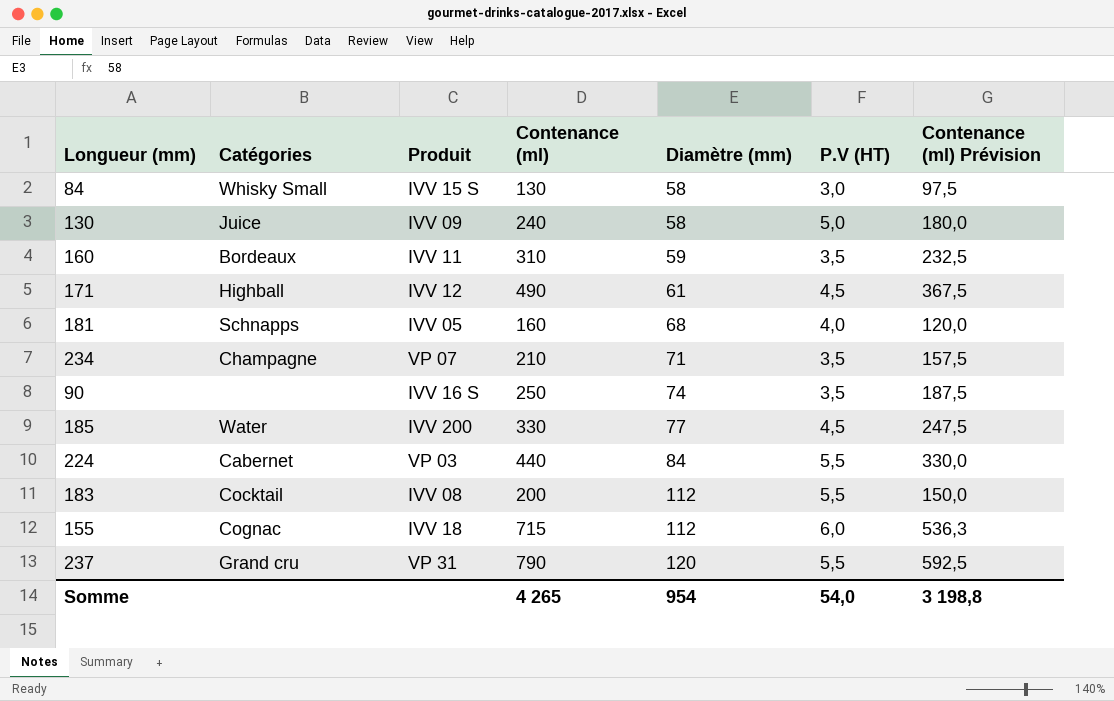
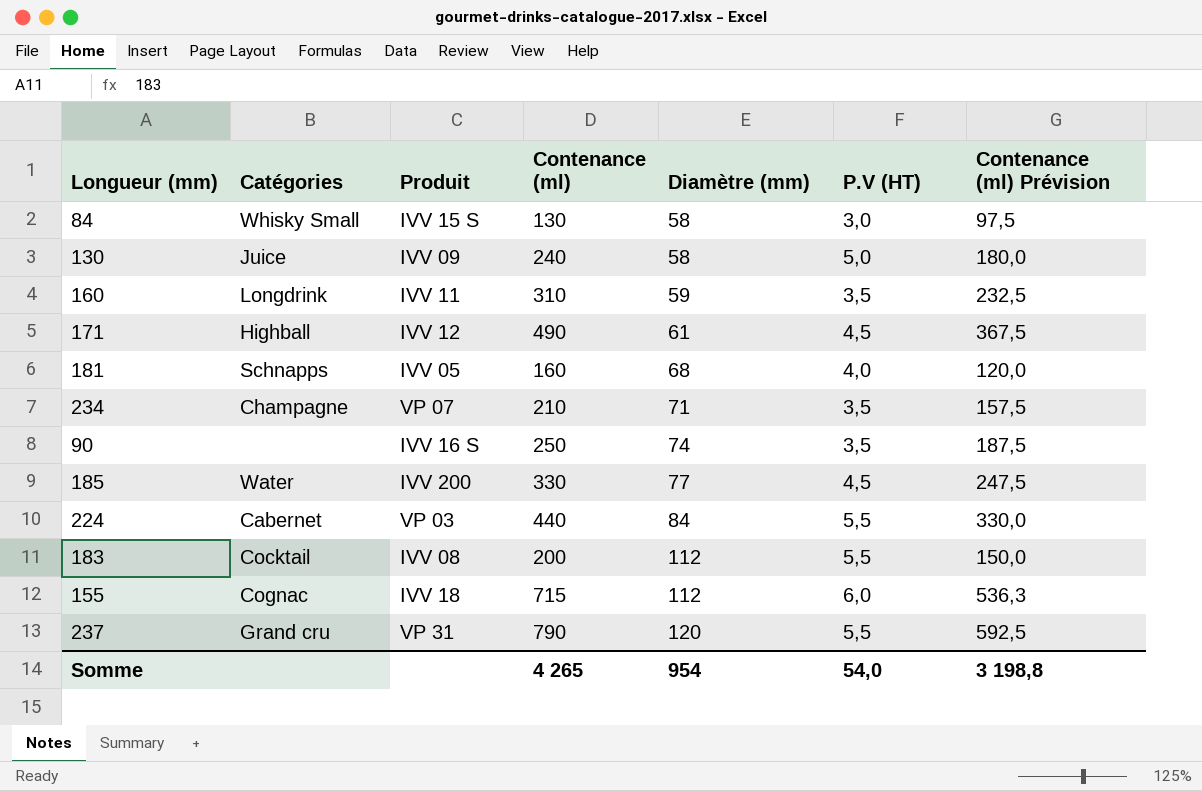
160 | Catégories: Bordeaux -> Longdrink

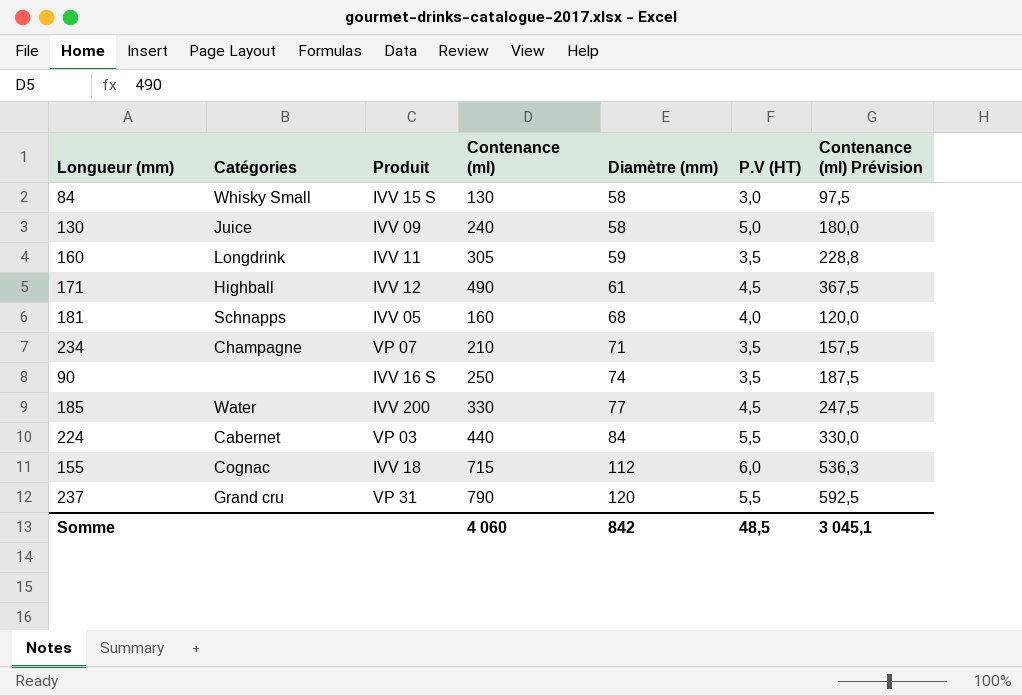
row 183: Cocktail | IVV 08 | 200 | 112 | 5,5 | 150,0 -> none
160 | Contenance (ml): 310 -> 305
160 | Contenance (ml) Prévision: 232,5 -> 228,8
Somme | Contenance (ml): 4 265 -> 4 060
Somme | Diamètre (mm): 954 -> 842
Somme | P.V (HT): 54,0 -> 48,5
Somme | Contenance (ml) Prévision: 3 198,8 -> 3 045,1

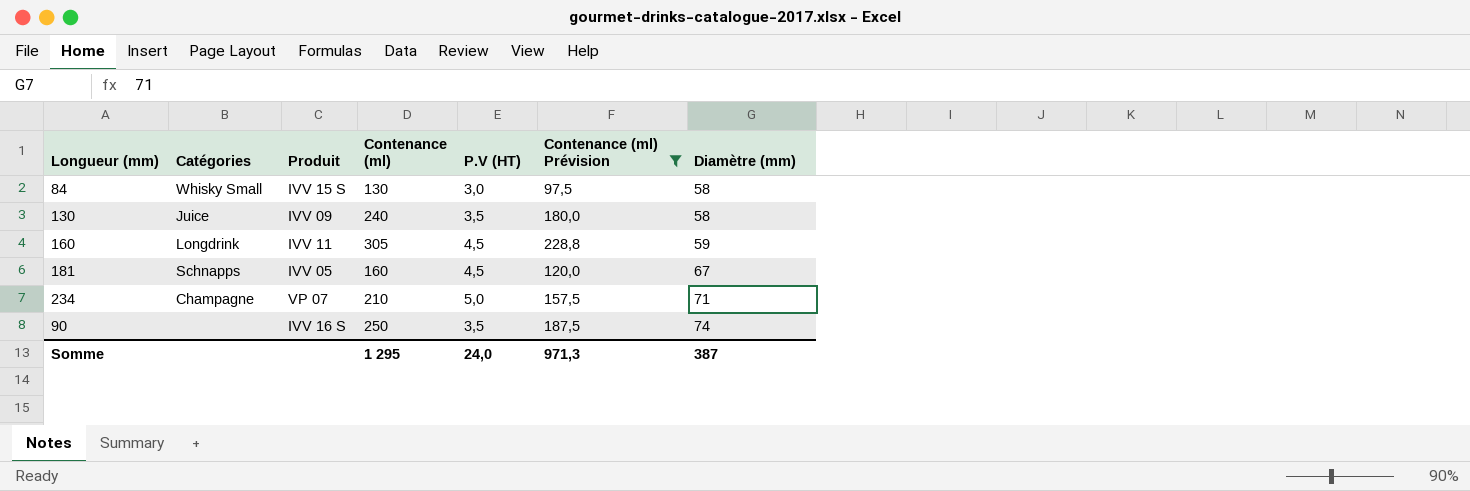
filter: none -> Contenance (ml) Prévision <= 228,8
column Diamètre (mm) | position: 5 -> 7
130 | P.V (HT): 5,0 -> 3,5
160 | P.V (HT): 3,5 -> 4,5
181 | P.V (HT): 4,0 -> 4,5
181 | Diamètre (mm): 68 -> 67
234 | P.V (HT): 3,5 -> 5,0
Somme | Contenance (ml): 4 060 -> 1 295
Somme | P.V (HT): 48,5 -> 24,0
Somme | Contenance (ml) Prévision: 3 045,1 -> 971,3
Somme | Diamètre (mm): 842 -> 387

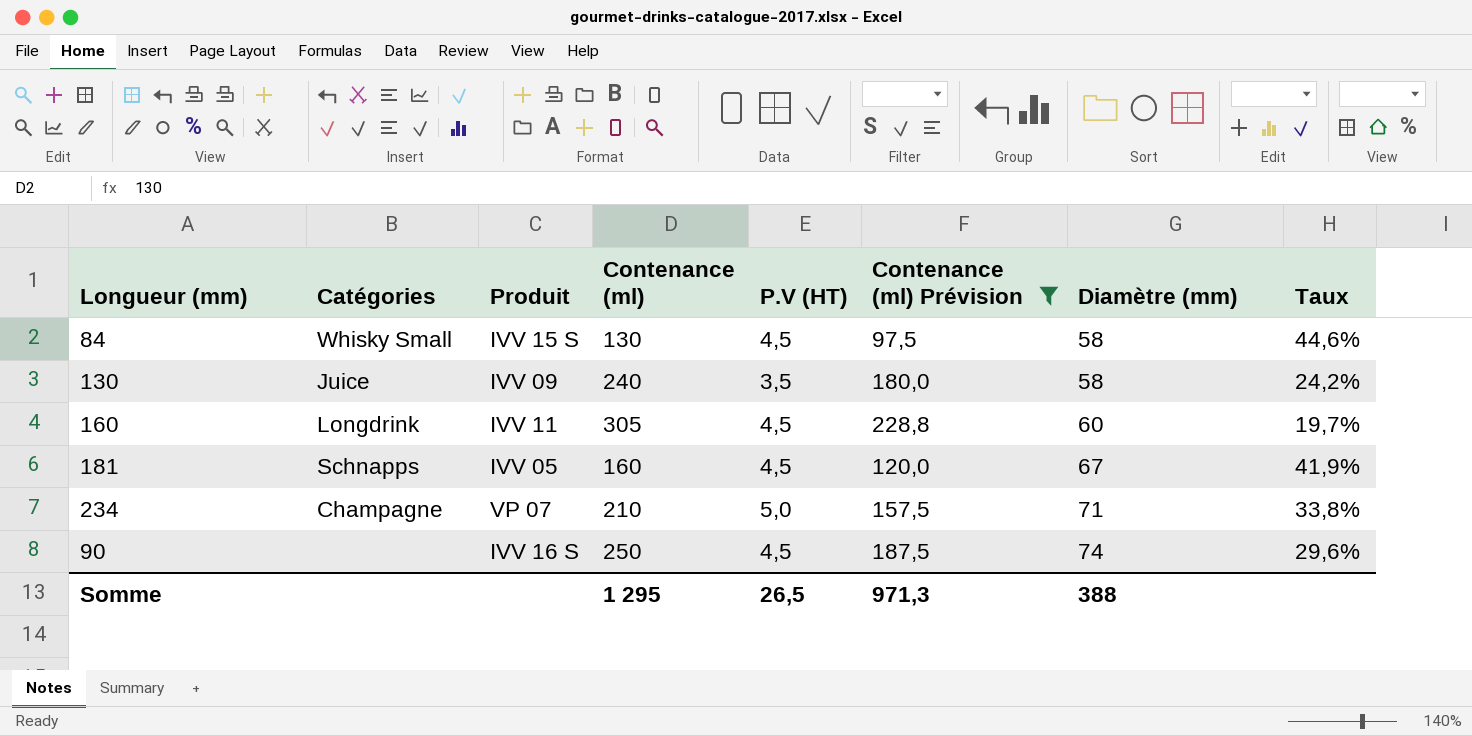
column Taux | formula: none -> [Diamètre (mm)] / [Contenance (ml)]
84 | P.V (HT): 3,0 -> 4,5
160 | Diamètre (mm): 59 -> 60
90 | P.V (HT): 3,5 -> 4,5
Somme | P.V (HT): 24,0 -> 26,5
Somme | Diamètre (mm): 387 -> 388

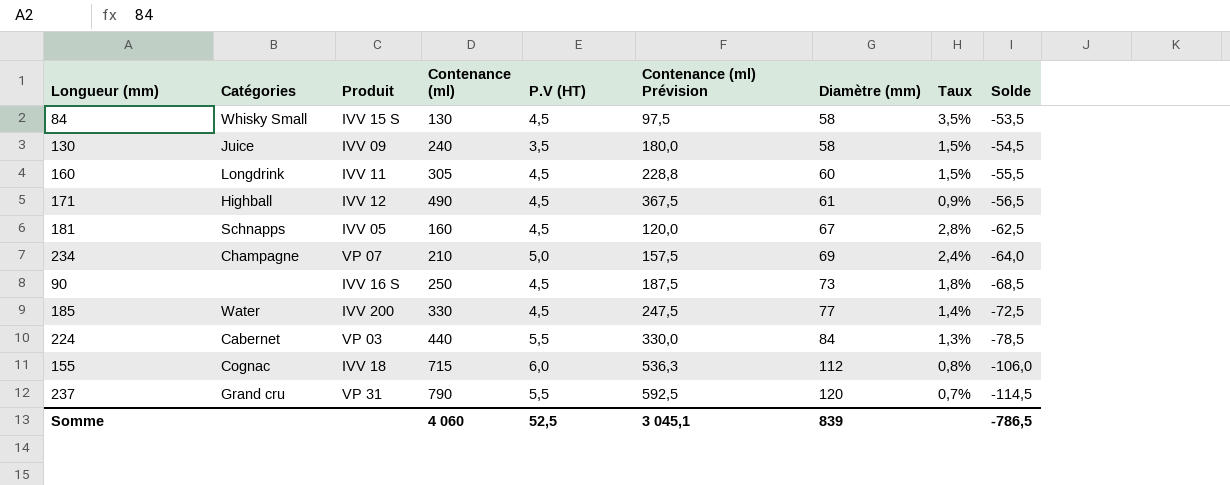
filter: Contenance (ml) Prévision <= 228,8 -> none
column Taux | formula: [Diamètre (mm)] / [Contenance (ml)] -> [P.V (HT)] / [Contenance (ml)]
column Solde | formula: none -> [P.V (HT)] - [Diamètre (mm)]
234 | Diamètre (mm): 71 -> 69
90 | Diamètre (mm): 74 -> 73
Somme | Contenance (ml): 1 295 -> 4 060
Somme | P.V (HT): 26,5 -> 52,5
Somme | Contenance (ml) Prévision: 971,3 -> 3 045,1
Somme | Diamètre (mm): 388 -> 839

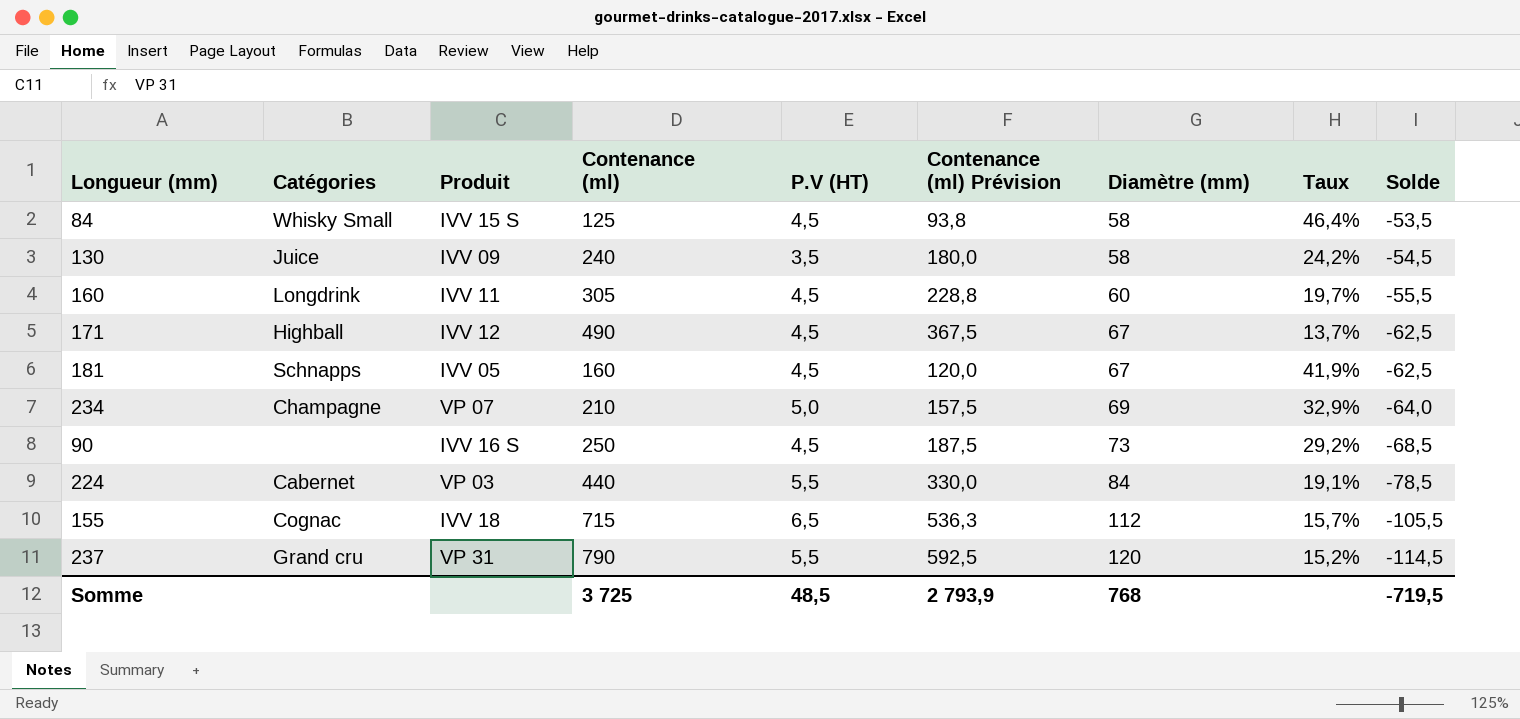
column Taux | formula: [P.V (HT)] / [Contenance (ml)] -> [Diamètre (mm)] / [Contenance (ml)]
row 185: Water | IVV 200 | 330 | 4,5 | 247,5 | 77 | 1,4% | -72,5 -> none
84 | Contenance (ml): 130 -> 125
84 | Contenance (ml) Prévision: 97,5 -> 93,8
171 | Diamètre (mm): 61 -> 67
171 | Solde: -56,5 -> -62,5
155 | P.V (HT): 6,0 -> 6,5
155 | Solde: -106,0 -> -105,5
Somme | Contenance (ml): 4 060 -> 3 725
Somme | P.V (HT): 52,5 -> 48,5
Somme | Contenance (ml) Prévision: 3 045,1 -> 2 793,9
Somme | Diamètre (mm): 839 -> 768
Somme | Solde: -786,5 -> -719,5

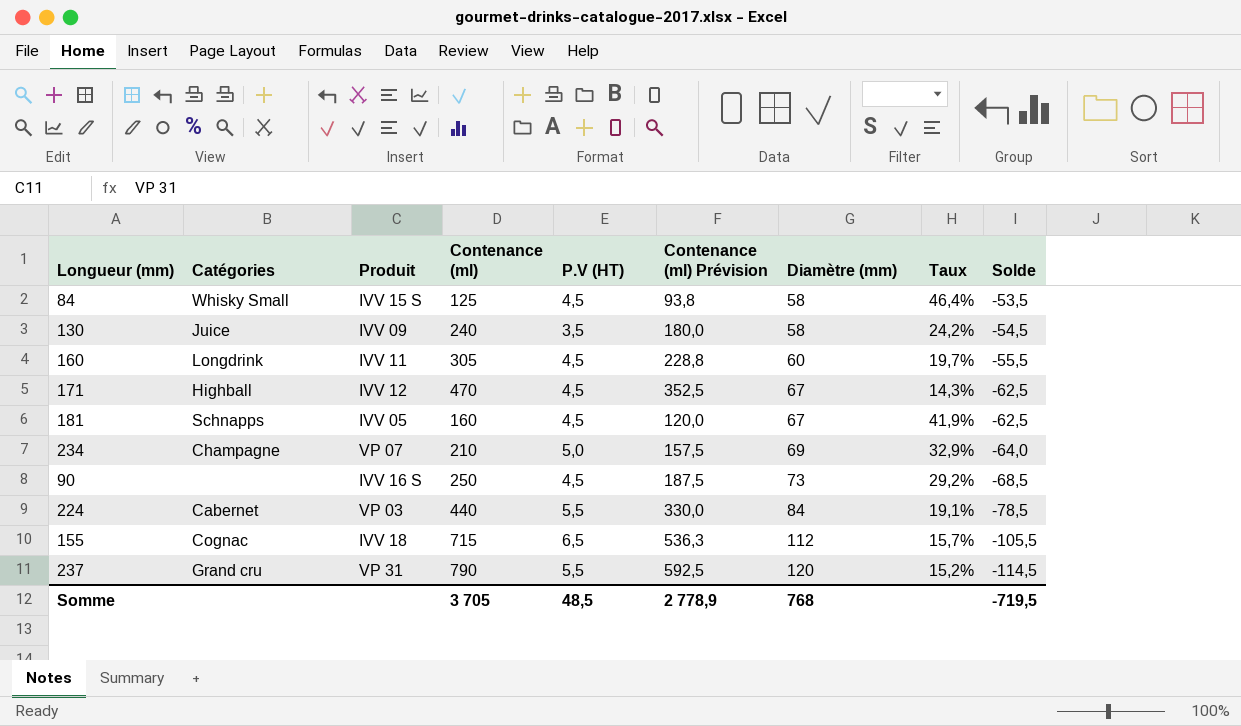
171 | Contenance (ml): 490 -> 470
171 | Contenance (ml) Prévision: 367,5 -> 352,5
171 | Taux: 13,7% -> 14,3%
Somme | Contenance (ml): 3 725 -> 3 705
Somme | Contenance (ml) Prévision: 2 793,9 -> 2 778,9

